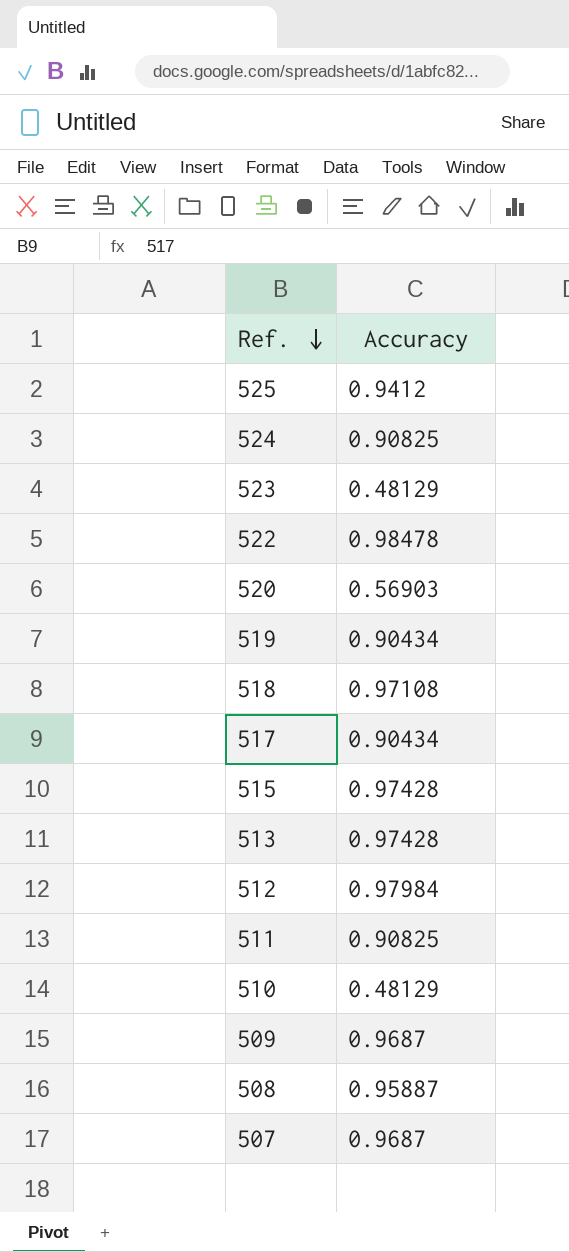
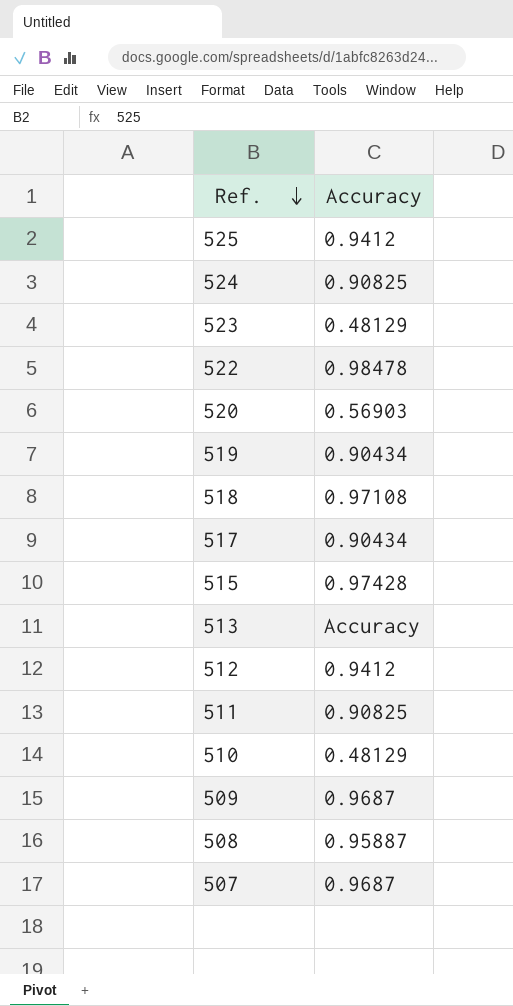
513 | Accuracy: 0.97428 -> Accuracy
512 | Accuracy: 0.97984 -> 0.9412

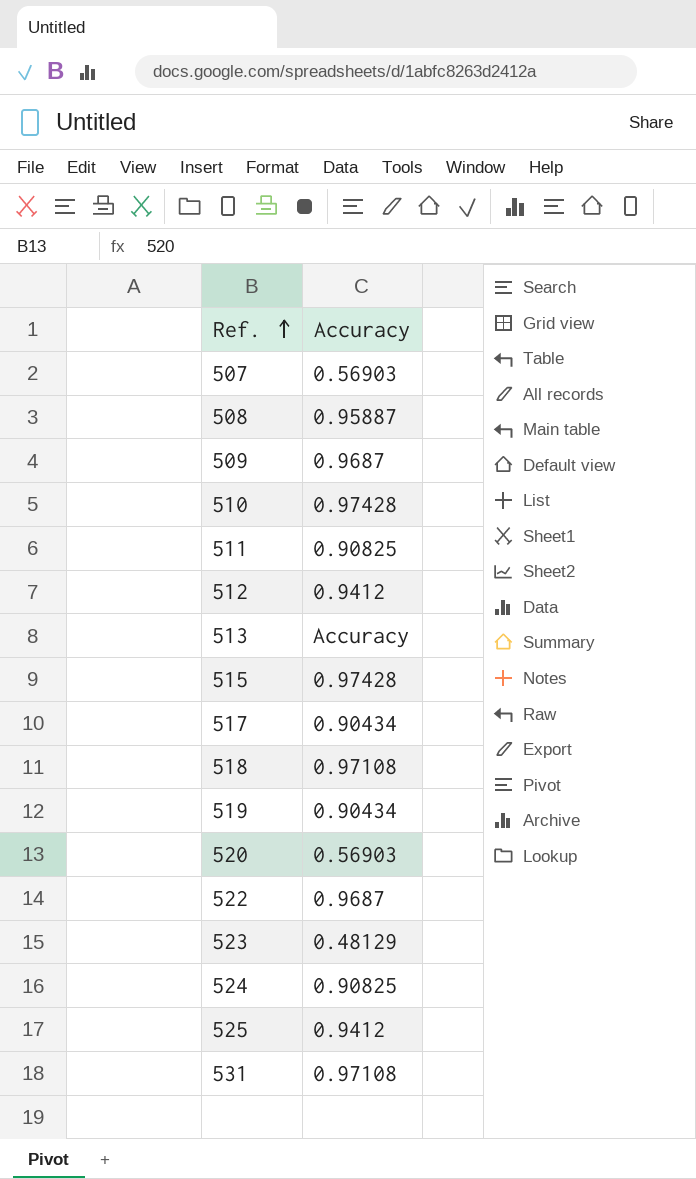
row order: Ref. descending -> Ref. ascending
507 | Accuracy: 0.9687 -> 0.56903
510 | Accuracy: 0.48129 -> 0.97428
522 | Accuracy: 0.98478 -> 0.9687
row 531: none -> 0.97108

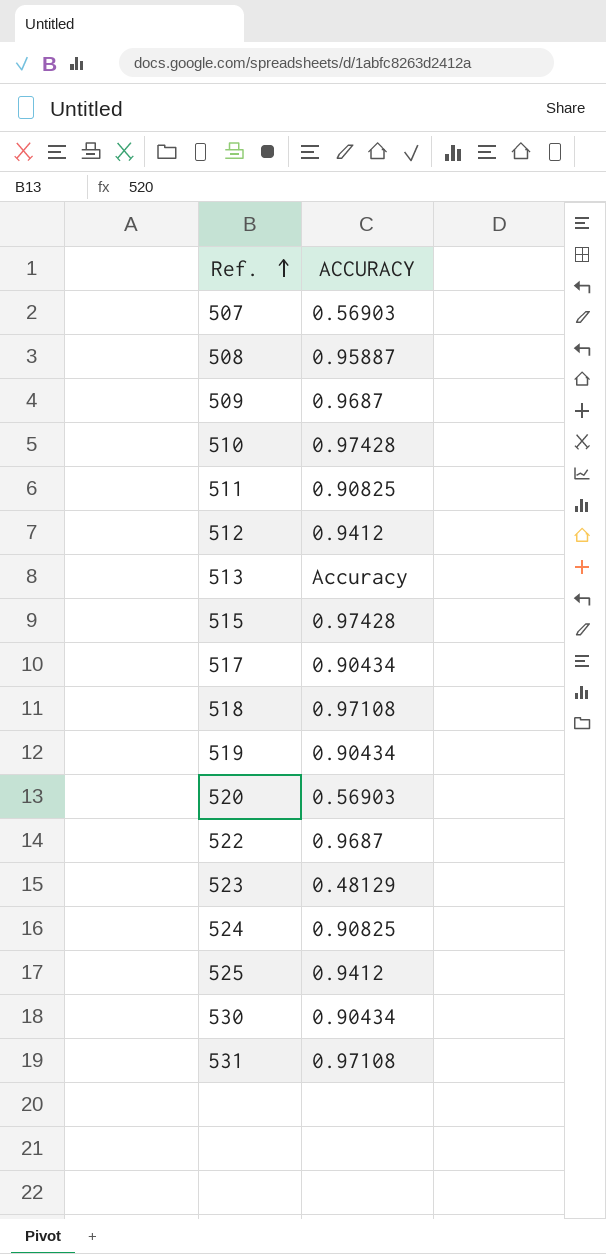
column name: Accuracy -> ACCURACY
row 530: none -> 0.90434

